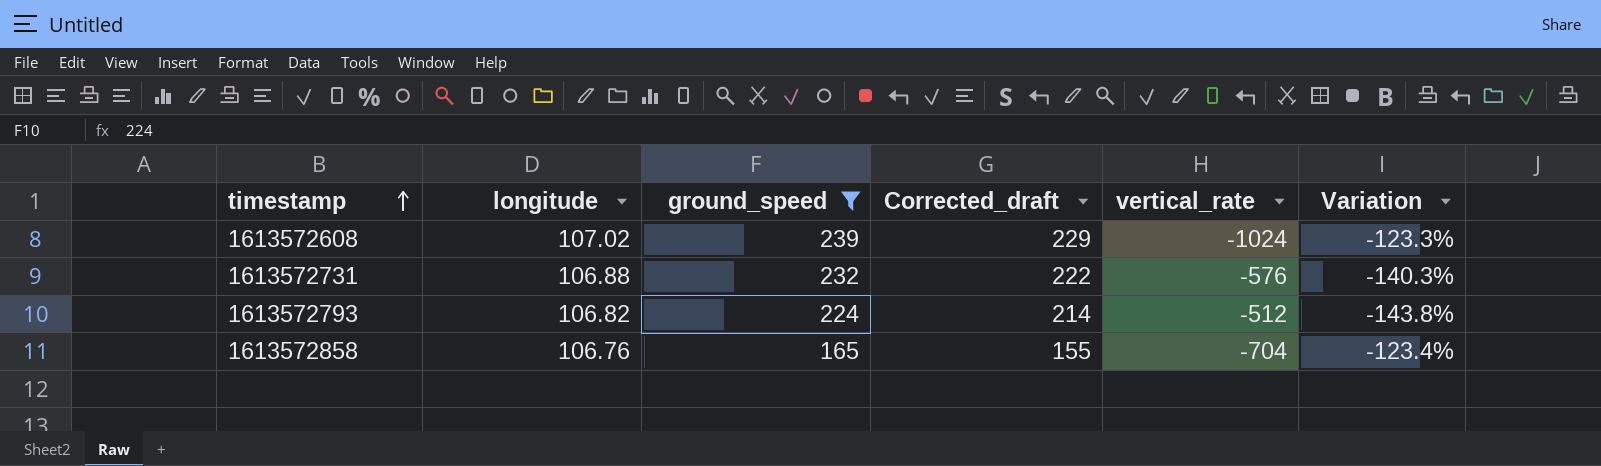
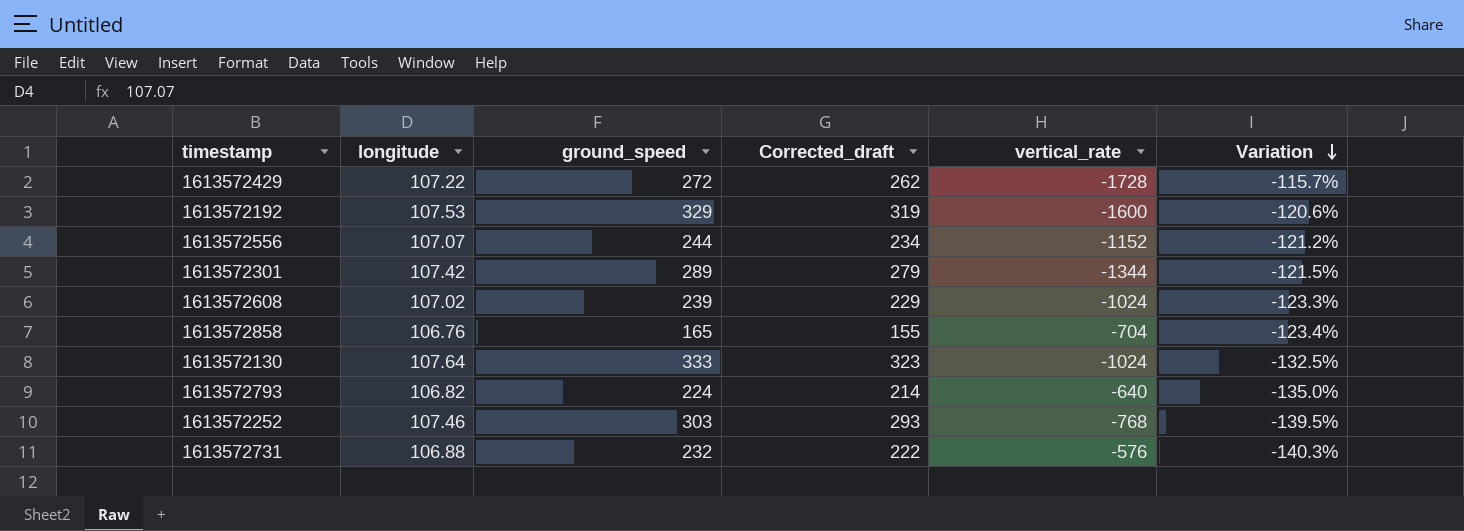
filter: ground_speed <= 239 -> none
row order: timestamp ascending -> Variation descending
1613572793 | vertical_rate: -512 -> -640
1613572793 | Variation: -143.8% -> -135.0%

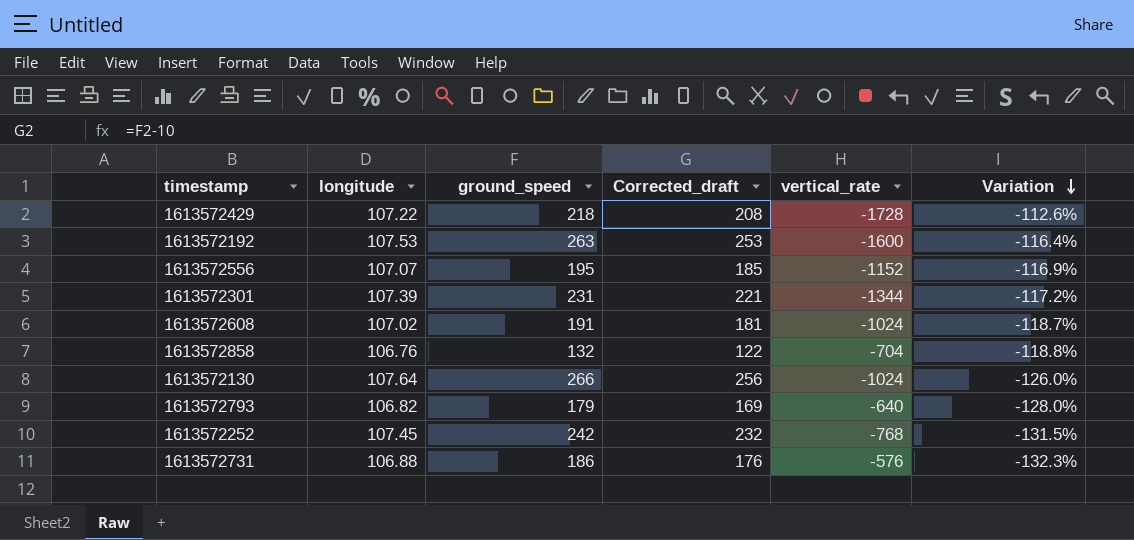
1613572429 | ground_speed: 272 -> 218
1613572429 | Corrected_draft: 262 -> 208
1613572429 | Variation: -115.7% -> -112.6%
1613572192 | ground_speed: 329 -> 263
1613572192 | Corrected_draft: 319 -> 253
1613572192 | Variation: -120.6% -> -116.4%
1613572556 | ground_speed: 244 -> 195
1613572556 | Corrected_draft: 234 -> 185
1613572556 | Variation: -121.2% -> -116.9%
1613572301 | longitude: 107.42 -> 107.39
1613572301 | ground_speed: 289 -> 231
1613572301 | Corrected_draft: 279 -> 221
1613572301 | Variation: -121.5% -> -117.2%
1613572608 | ground_speed: 239 -> 191
1613572608 | Corrected_draft: 229 -> 181
1613572608 | Variation: -123.3% -> -118.7%
1613572858 | ground_speed: 165 -> 132
1613572858 | Corrected_draft: 155 -> 122
1613572858 | Variation: -123.4% -> -118.8%
1613572130 | ground_speed: 333 -> 266
1613572130 | Corrected_draft: 323 -> 256
1613572130 | Variation: -132.5% -> -126.0%
1613572793 | ground_speed: 224 -> 179
1613572793 | Corrected_draft: 214 -> 169
1613572793 | Variation: -135.0% -> -128.0%
1613572252 | longitude: 107.46 -> 107.45
1613572252 | ground_speed: 303 -> 242
1613572252 | Corrected_draft: 293 -> 232
1613572252 | Variation: -139.5% -> -131.5%
1613572731 | ground_speed: 232 -> 186
1613572731 | Corrected_draft: 222 -> 176
1613572731 | Variation: -140.3% -> -132.3%

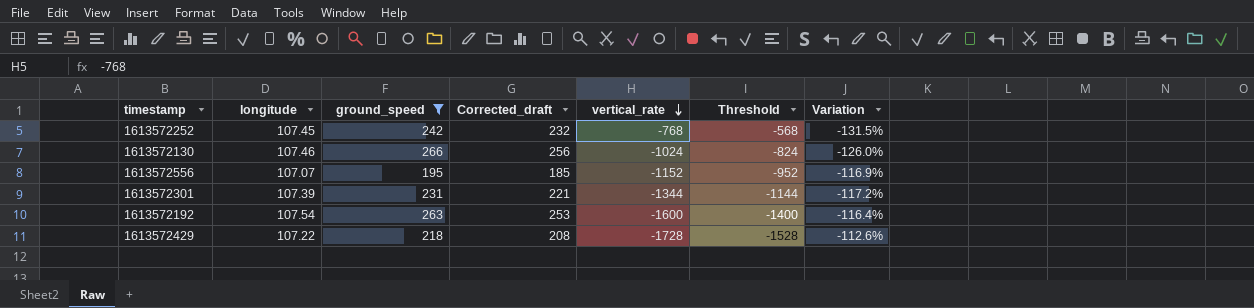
filter: none -> ground_speed >= 195
row order: Variation descending -> vertical_rate descending
column Threshold | formula: none -> [vertical_rate] + 200
1613572130 | longitude: 107.64 -> 107.46
1613572192 | longitude: 107.53 -> 107.54

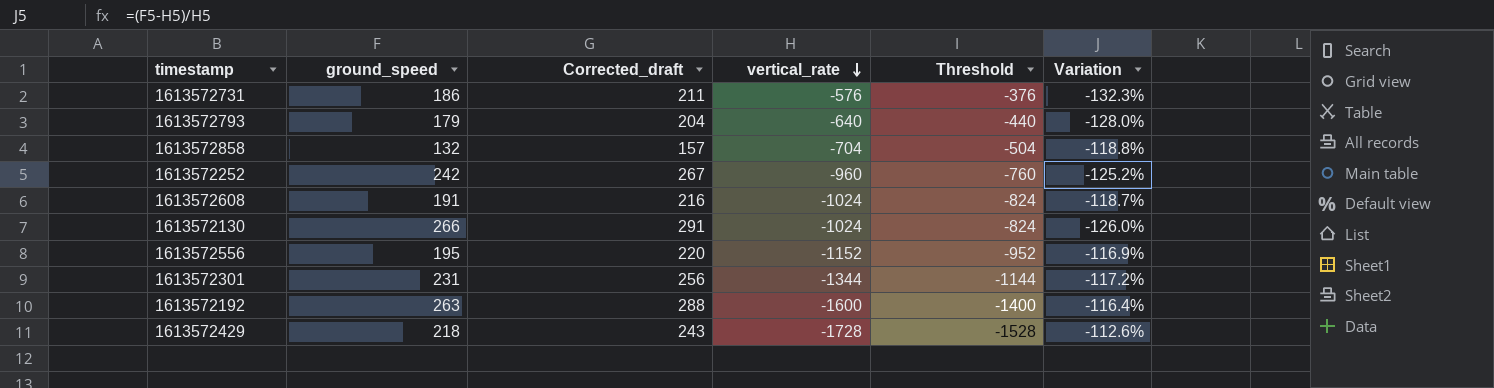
filter: ground_speed >= 195 -> none
column longitude | position: 2 -> none
column Corrected_draft | formula: [ground_speed] - 10 -> [ground_speed] + 25
1613572252 | vertical_rate: -768 -> -960
1613572252 | Threshold: -568 -> -760
1613572252 | Variation: -131.5% -> -125.2%

